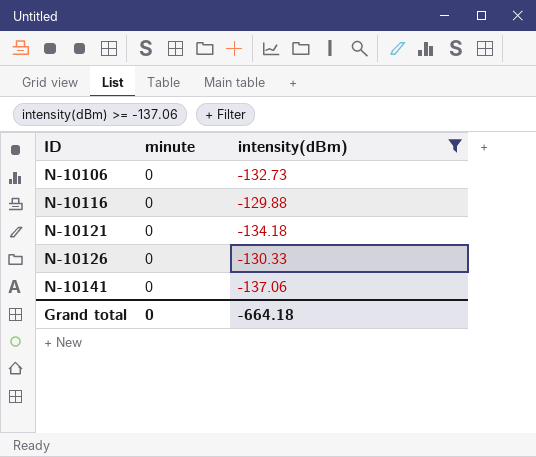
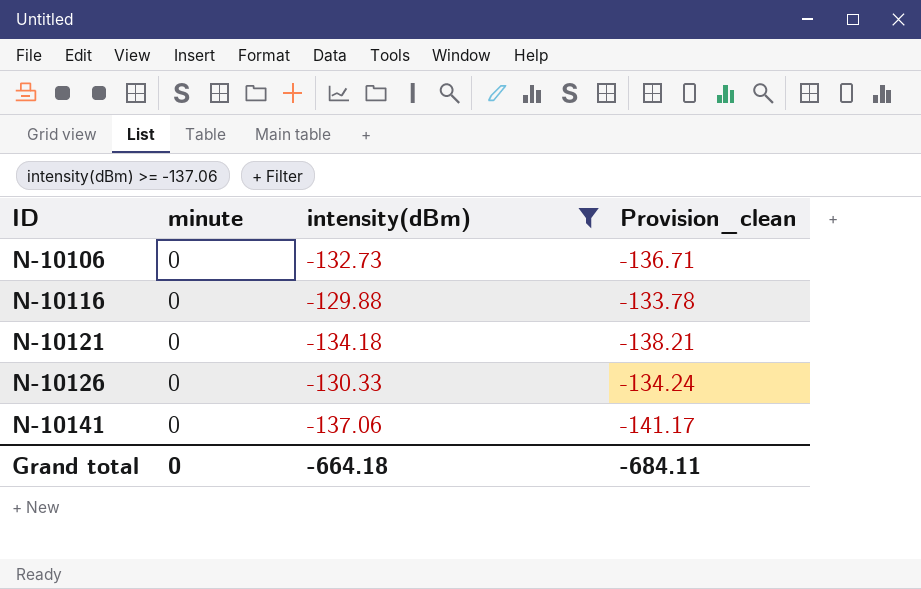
column Provision_clean | formula: none -> [intensity(dBm)] * 1.03

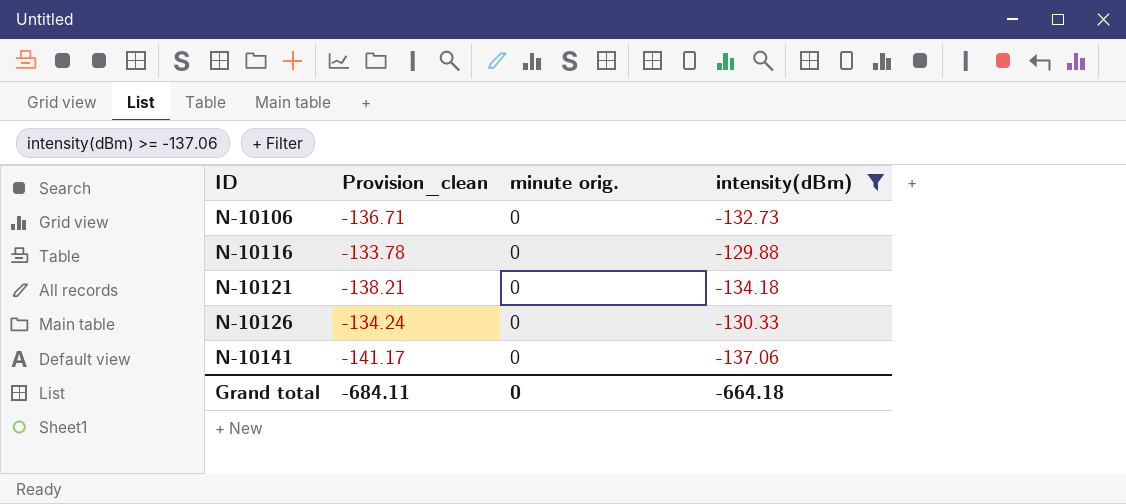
column Provision_clean | position: 4 -> 2
column name: minute -> minute orig.

